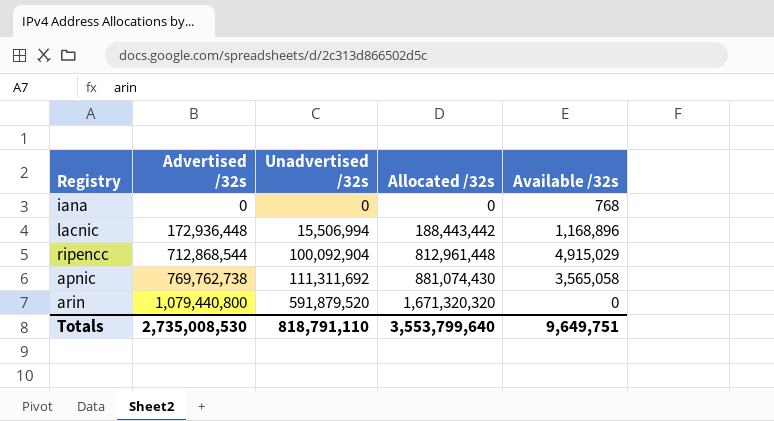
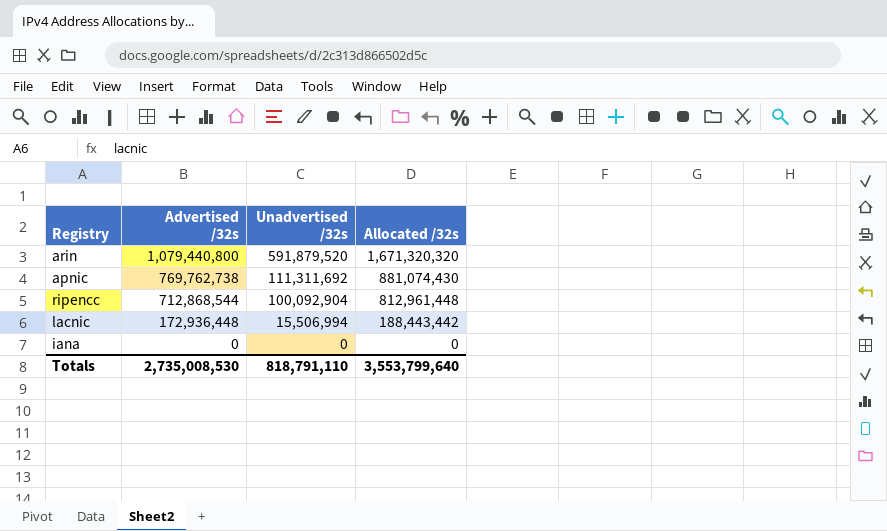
row order: Advertised /32s ascending -> Advertised /32s descending
column Available /32s | position: 5 -> none

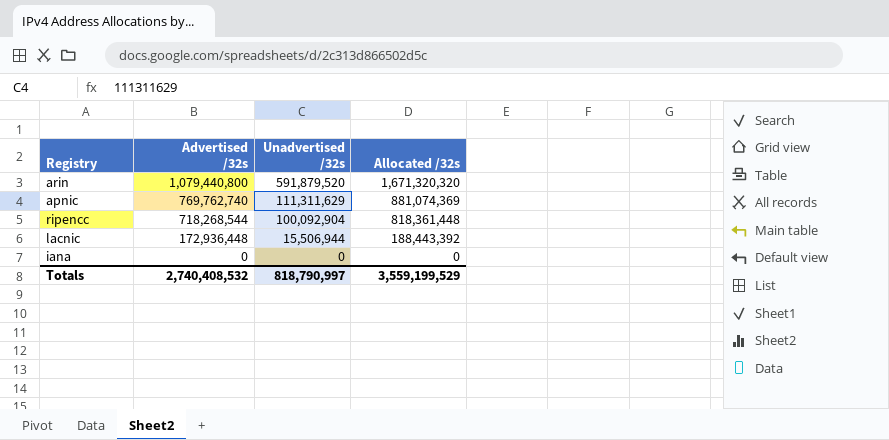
apnic | Advertised /32s: 769,762,738 -> 769,762,740
apnic | Unadvertised /32s: 111,311,692 -> 111,311,629
apnic | Allocated /32s: 881,074,430 -> 881,074,369
ripencc | Advertised /32s: 712,868,544 -> 718,268,544
ripencc | Allocated /32s: 812,961,448 -> 818,361,448
lacnic | Unadvertised /32s: 15,506,994 -> 15,506,944
lacnic | Allocated /32s: 188,443,442 -> 188,443,392
Totals | Advertised /32s: 2,735,008,530 -> 2,740,408,532
Totals | Unadvertised /32s: 818,791,110 -> 818,790,997
Totals | Allocated /32s: 3,553,799,640 -> 3,559,199,529

